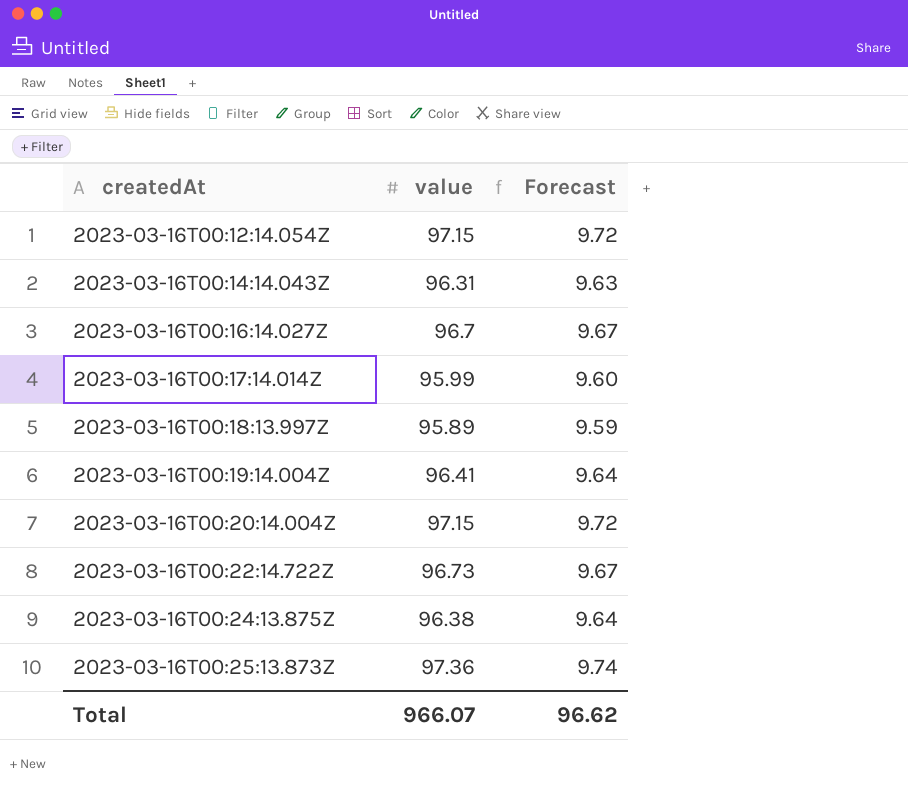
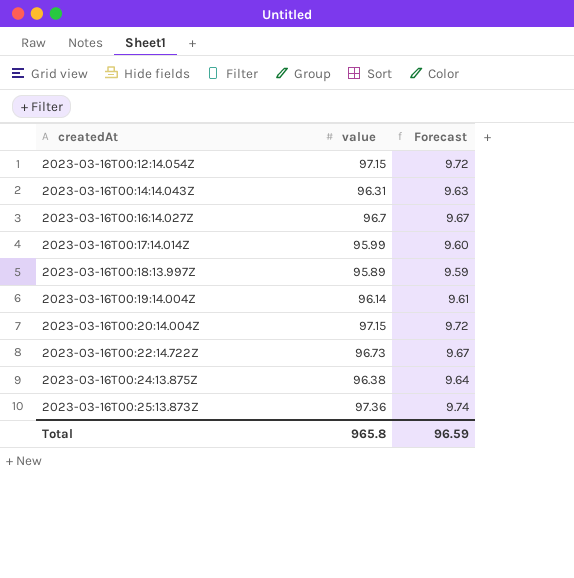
2023-03-16T00:19:14.004Z | value: 96.41 -> 96.14
2023-03-16T00:19:14.004Z | Forecast: 9.64 -> 9.61
Total | value: 966.07 -> 965.8
Total | Forecast: 96.62 -> 96.59

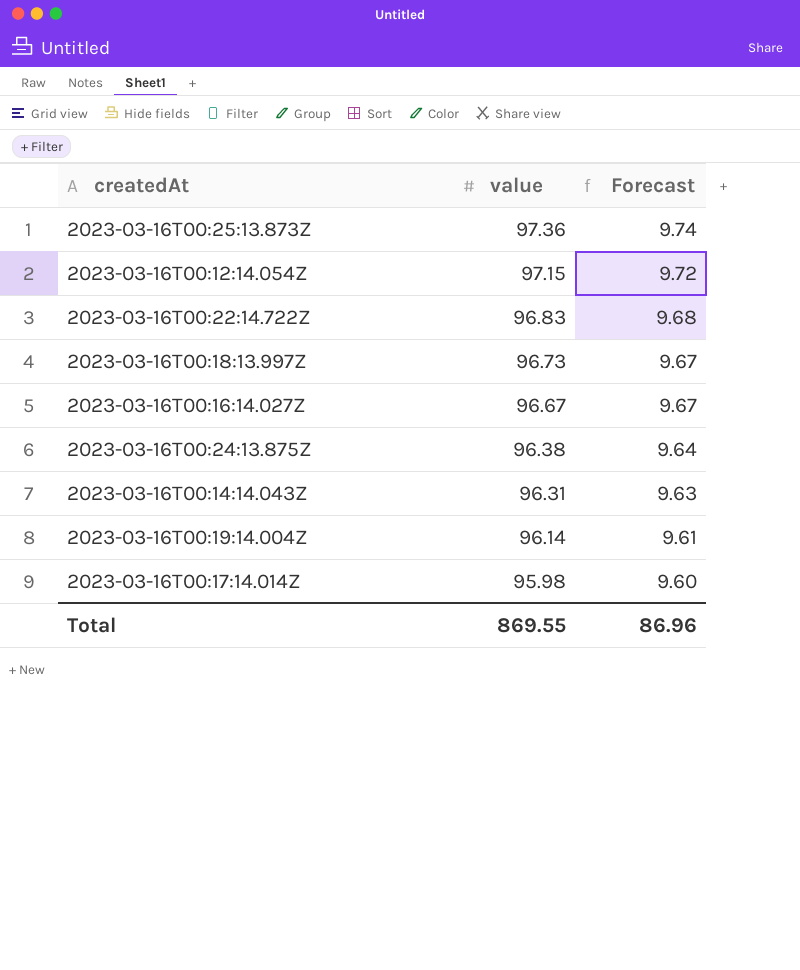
row order: createdAt ascending -> value descending
row 2023-03-16T00:20:14.004Z: 97.15 | 9.72 -> none
2023-03-16T00:22:14.722Z | value: 96.73 -> 96.83
2023-03-16T00:22:14.722Z | Forecast: 9.67 -> 9.68
2023-03-16T00:18:13.997Z | value: 95.89 -> 96.73
2023-03-16T00:18:13.997Z | Forecast: 9.59 -> 9.67
2023-03-16T00:16:14.027Z | value: 96.7 -> 96.67
2023-03-16T00:17:14.014Z | value: 95.99 -> 95.98
Total | value: 965.8 -> 869.55
Total | Forecast: 96.59 -> 86.96

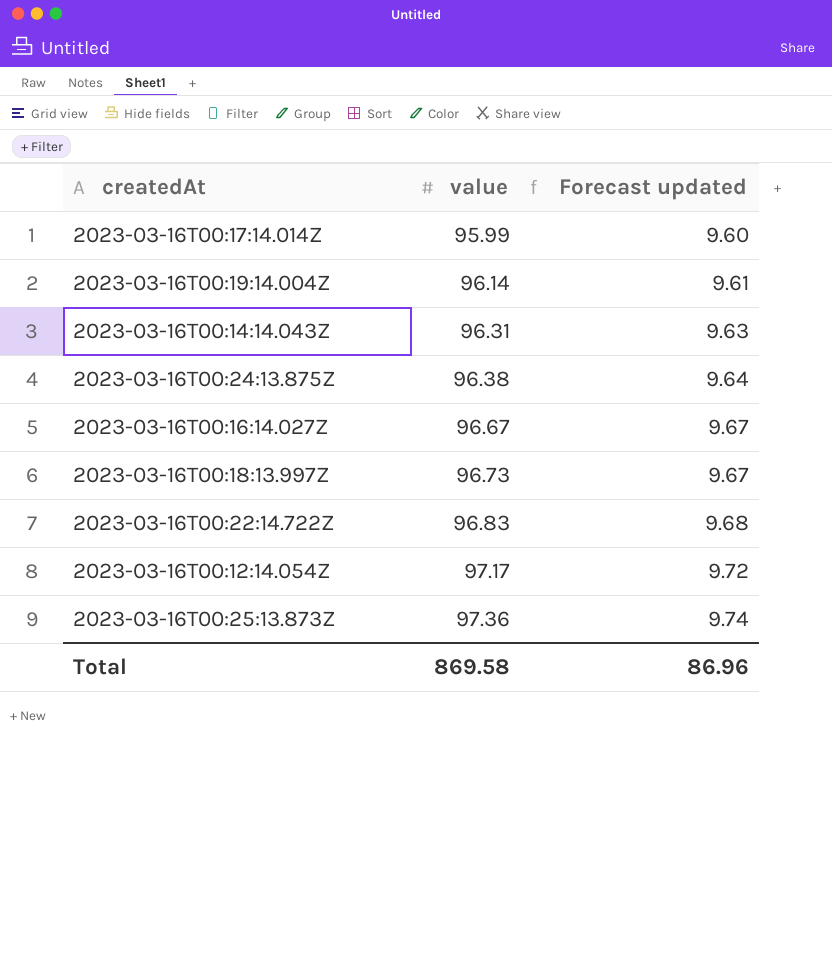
row order: value descending -> value ascending
column name: Forecast -> Forecast updated
2023-03-16T00:17:14.014Z | value: 95.98 -> 95.99
2023-03-16T00:12:14.054Z | value: 97.15 -> 97.17
Total | value: 869.55 -> 869.58

